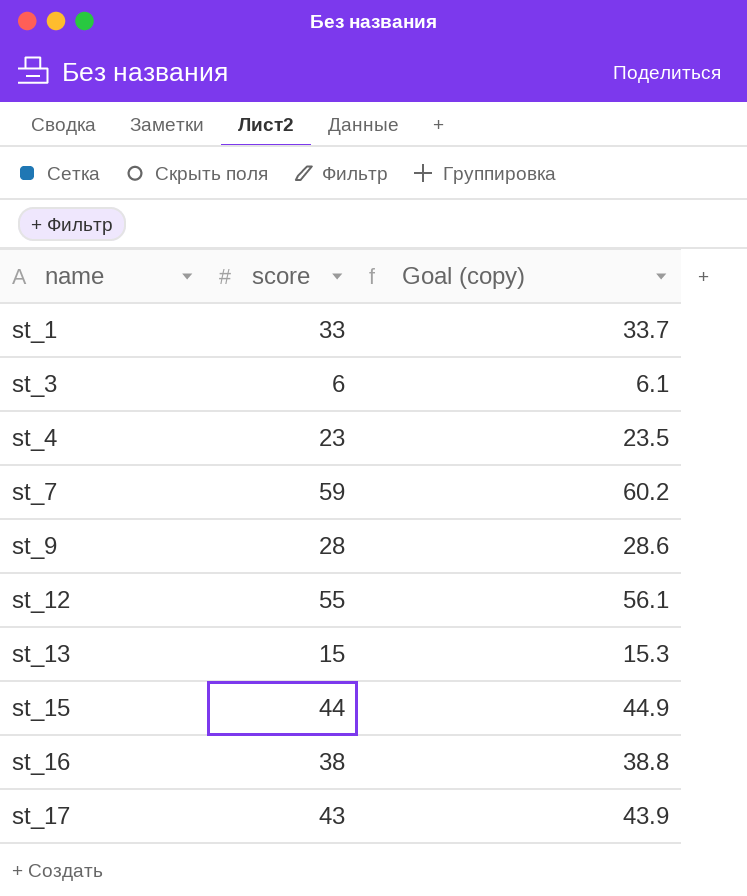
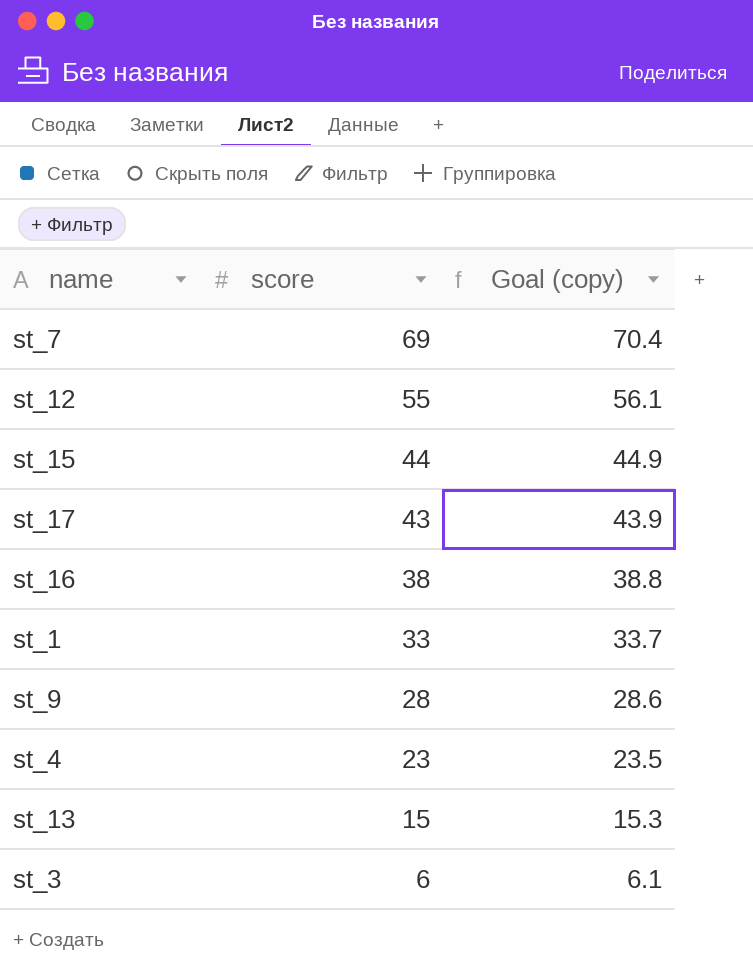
row order: name ascending -> score descending
st_7 | score: 59 -> 69
st_7 | Goal (copy): 60.2 -> 70.4

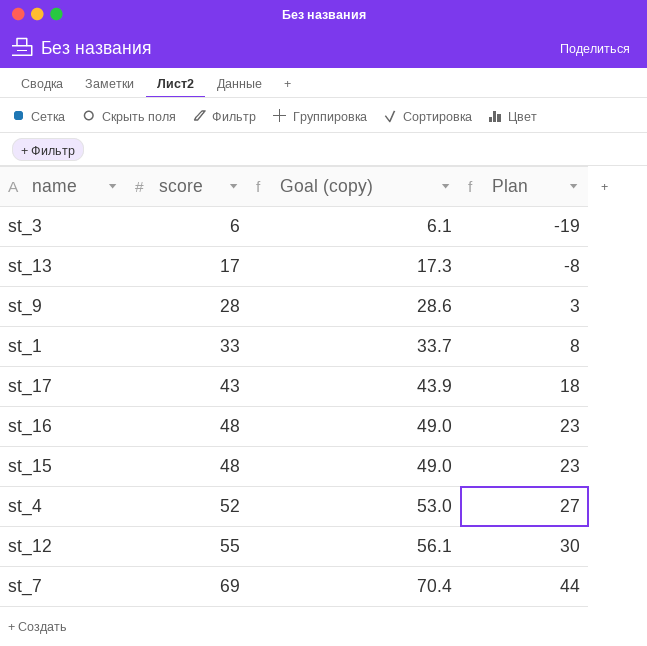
row order: score descending -> score ascending
column Plan | formula: none -> [score] - 25
st_13 | score: 15 -> 17
st_13 | Goal (copy): 15.3 -> 17.3
st_16 | score: 38 -> 48
st_16 | Goal (copy): 38.8 -> 49.0
st_15 | score: 44 -> 48
st_15 | Goal (copy): 44.9 -> 49.0
st_4 | score: 23 -> 52
st_4 | Goal (copy): 23.5 -> 53.0

